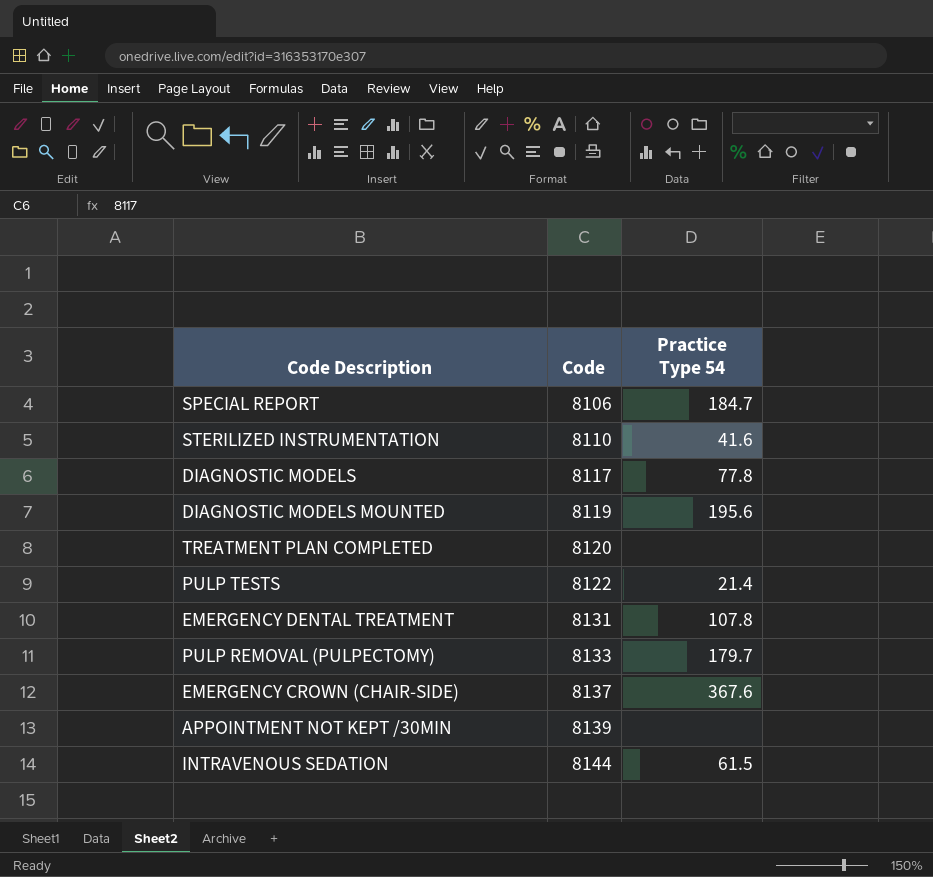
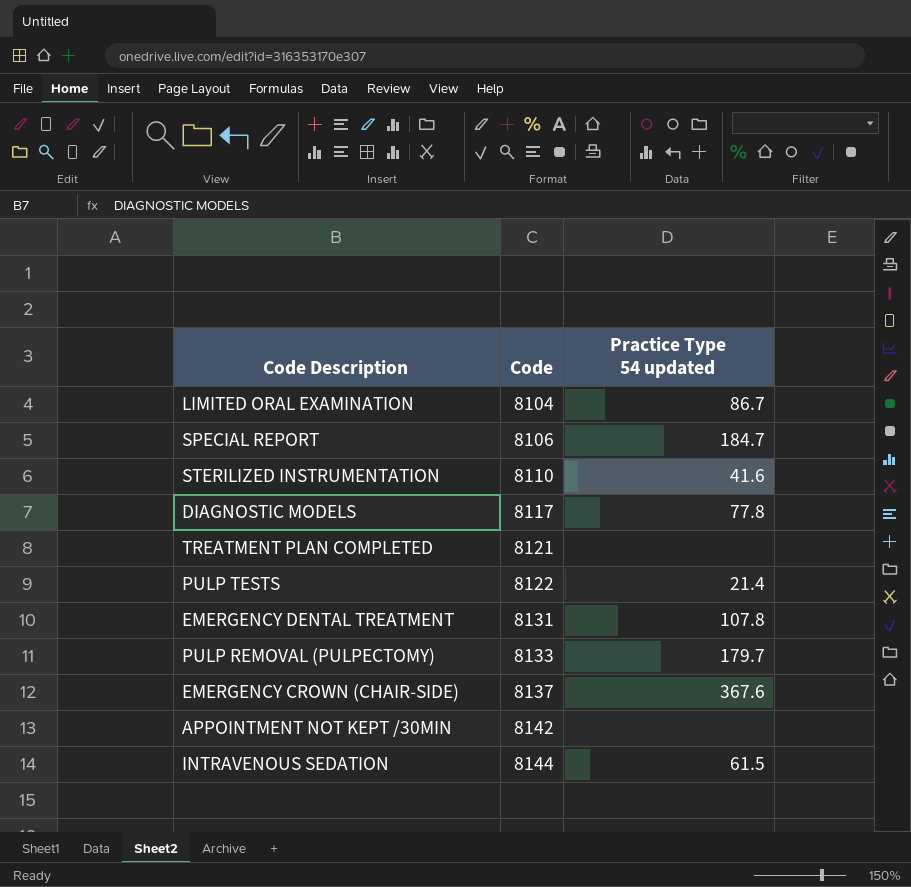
column name: Practice Type 54 -> Practice Type 54 updated
row DIAGNOSTIC MODELS MOUNTED: 8119 | 195.6 -> none
row LIMITED ORAL EXAMINATION: none -> 8104 | 86.7
TREATMENT PLAN COMPLETED | Code: 8120 -> 8121
APPOINTMENT NOT KEPT /30MIN | Code: 8139 -> 8142

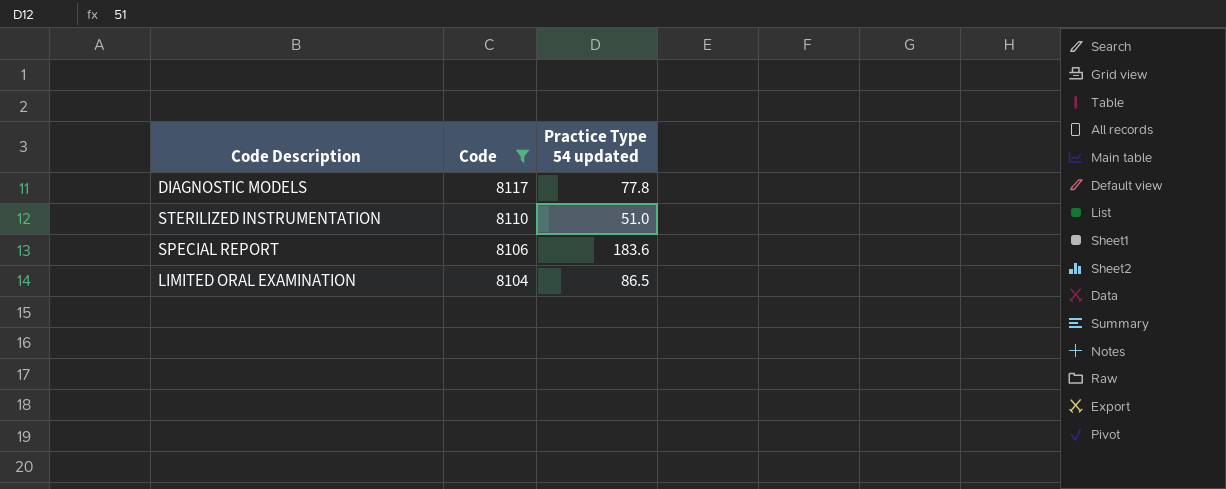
filter: none -> Code <= 8117
row order: Code ascending -> Code descending
STERILIZED INSTRUMENTATION | Practice Type 54 updated: 41.6 -> 51.0
SPECIAL REPORT | Practice Type 54 updated: 184.7 -> 183.6
LIMITED ORAL EXAMINATION | Practice Type 54 updated: 86.7 -> 86.5

